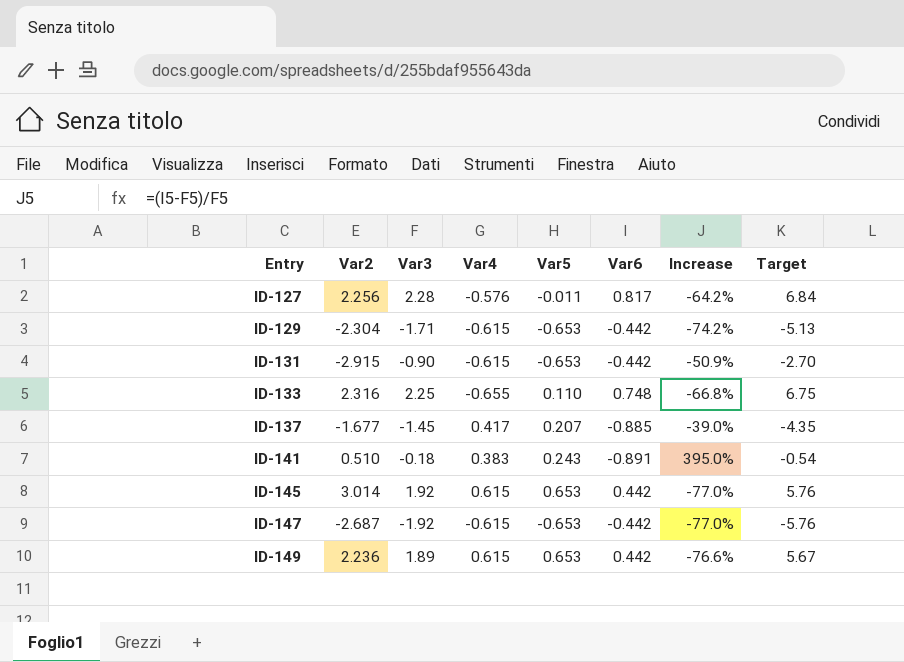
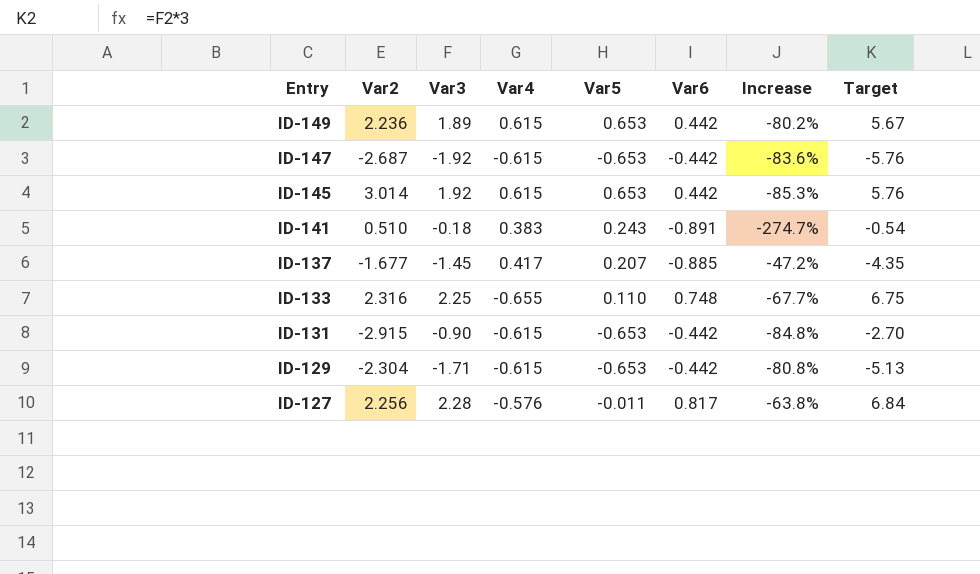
row order: Entry ascending -> Entry descending
column Increase | formula: ([Var6] - [Var3]) / [Var3] -> ([Var6] - [Var2]) / [Var2]

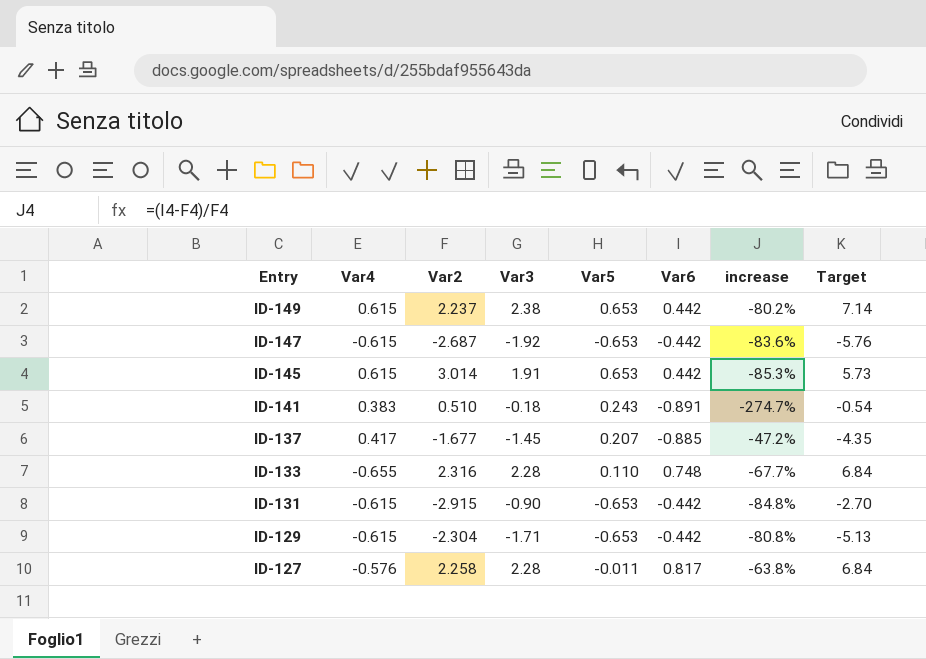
column Var4 | position: 4 -> 2
column name: Increase -> increase
ID-149 | Var2: 2.236 -> 2.237
ID-149 | Var3: 1.89 -> 2.38
ID-149 | Target: 5.67 -> 7.14
ID-145 | Var3: 1.92 -> 1.91
ID-145 | Target: 5.76 -> 5.73
ID-133 | Var3: 2.25 -> 2.28
ID-133 | Target: 6.75 -> 6.84
ID-127 | Var2: 2.256 -> 2.258

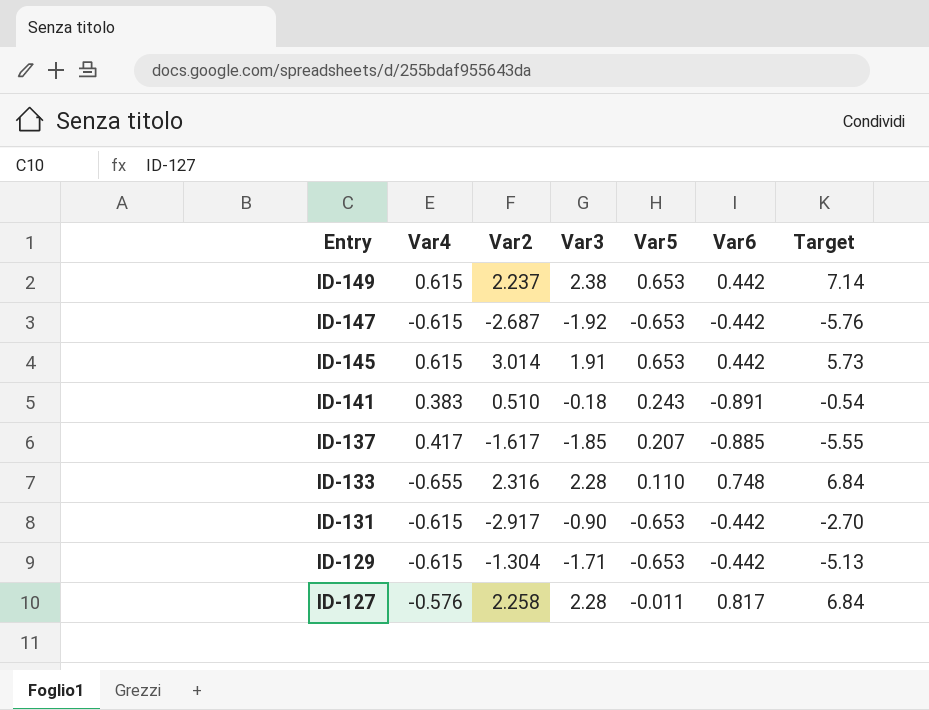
column increase | formula: ([Var6] - [Var2]) / [Var2] -> none
ID-137 | Var2: -1.677 -> -1.617
ID-137 | Var3: -1.45 -> -1.85
ID-137 | Target: -4.35 -> -5.55
ID-131 | Var2: -2.915 -> -2.917
ID-129 | Var2: -2.304 -> -1.304

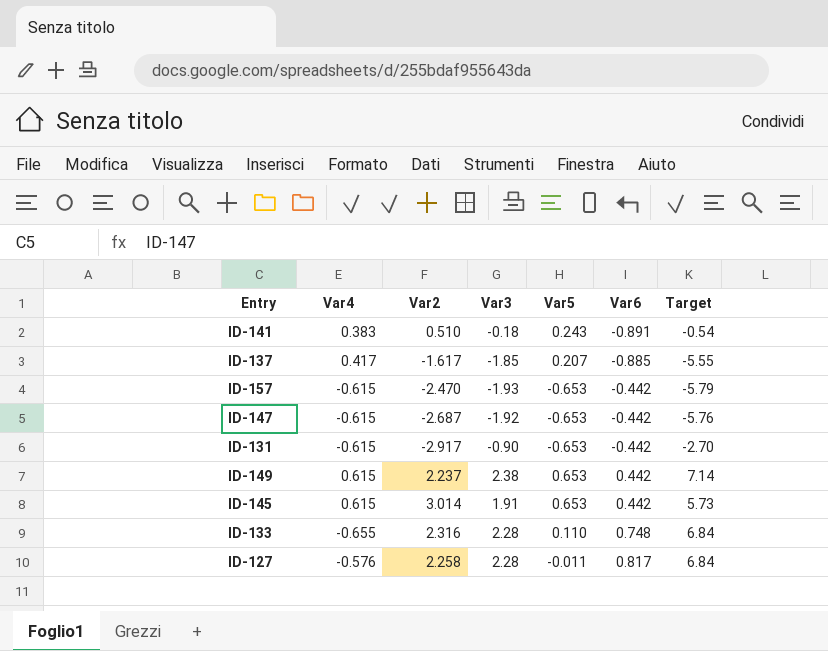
row order: Entry descending -> Var6 ascending
row ID-129: -0.615 | -1.304 | -1.71 | -0.653 | -0.442 | -5.13 -> none
row ID-157: none -> -0.615 | -2.470 | -1.93 | -0.653 | -0.442 | -5.79

